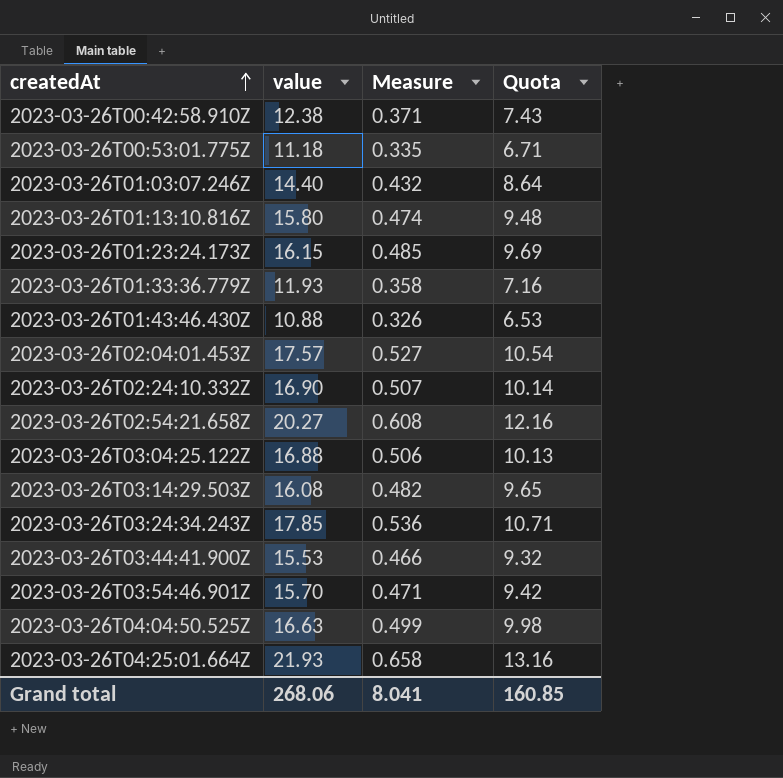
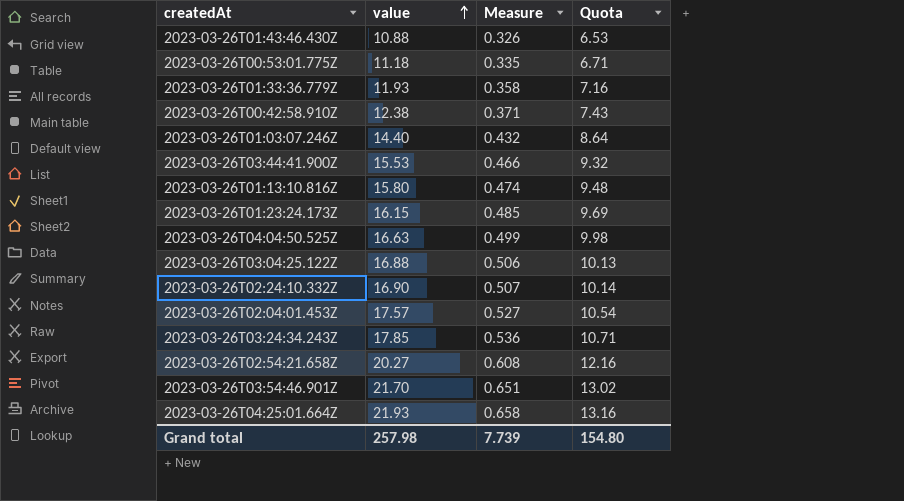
row order: createdAt ascending -> value ascending
row 2023-03-26T03:14:29.503Z: 16.08 | 0.482 | 9.65 -> none
2023-03-26T03:54:46.901Z | value: 15.70 -> 21.70
2023-03-26T03:54:46.901Z | Measure: 0.471 -> 0.651
2023-03-26T03:54:46.901Z | Quota: 9.42 -> 13.02
Grand total | value: 268.06 -> 257.98
Grand total | Measure: 8.041 -> 7.739
Grand total | Quota: 160.85 -> 154.80

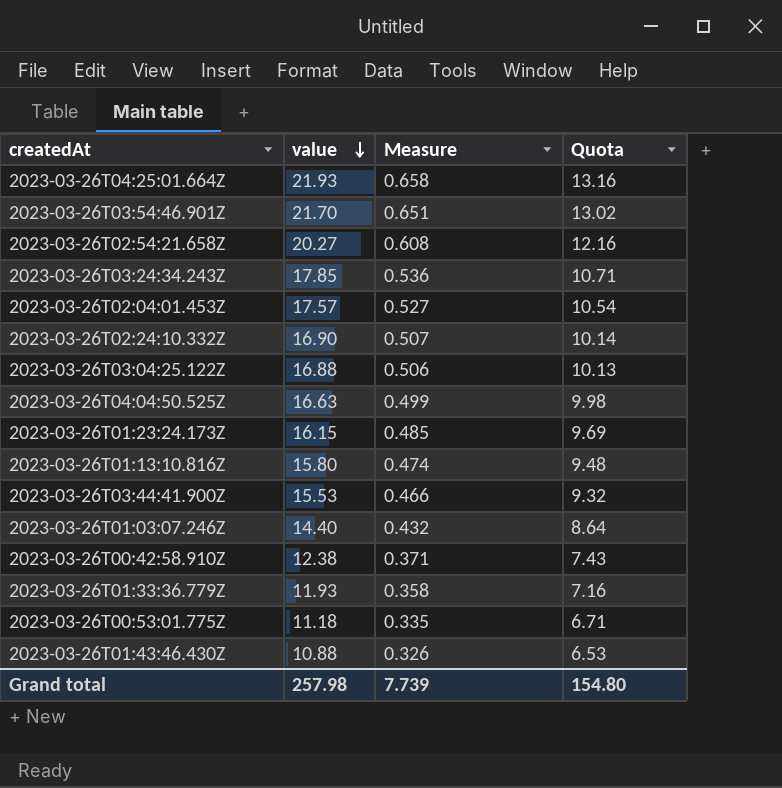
row order: value ascending -> value descending

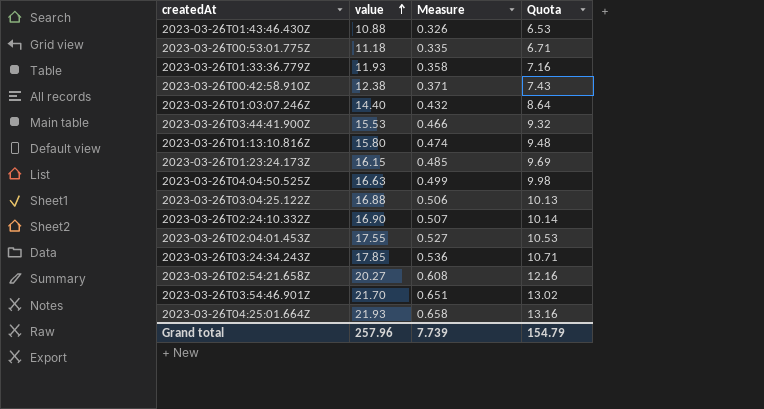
row order: value descending -> value ascending
2023-03-26T02:04:01.453Z | value: 17.57 -> 17.55
2023-03-26T02:04:01.453Z | Quota: 10.54 -> 10.53
Grand total | value: 257.98 -> 257.96
Grand total | Quota: 154.80 -> 154.79

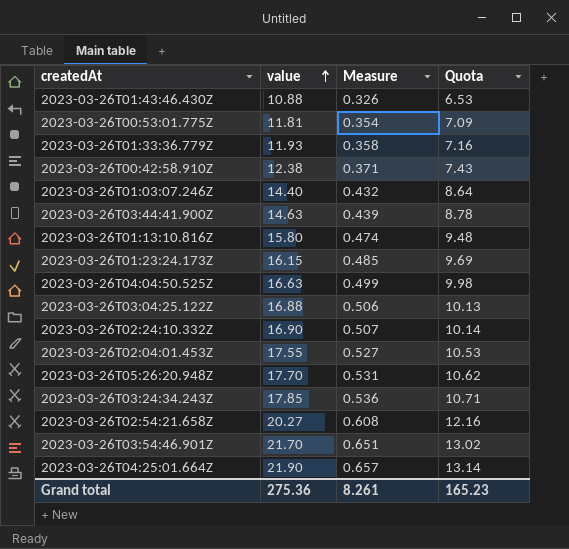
2023-03-26T00:53:01.775Z | value: 11.18 -> 11.81
2023-03-26T00:53:01.775Z | Measure: 0.335 -> 0.354
2023-03-26T00:53:01.775Z | Quota: 6.71 -> 7.09
2023-03-26T03:44:41.900Z | value: 15.53 -> 14.63
2023-03-26T03:44:41.900Z | Measure: 0.466 -> 0.439
2023-03-26T03:44:41.900Z | Quota: 9.32 -> 8.78
row 2023-03-26T05:26:20.948Z: none -> 17.70 | 0.531 | 10.62
2023-03-26T04:25:01.664Z | value: 21.93 -> 21.90
2023-03-26T04:25:01.664Z | Measure: 0.658 -> 0.657
2023-03-26T04:25:01.664Z | Quota: 13.16 -> 13.14
Grand total | value: 257.96 -> 275.36
Grand total | Measure: 7.739 -> 8.261
Grand total | Quota: 154.79 -> 165.23

